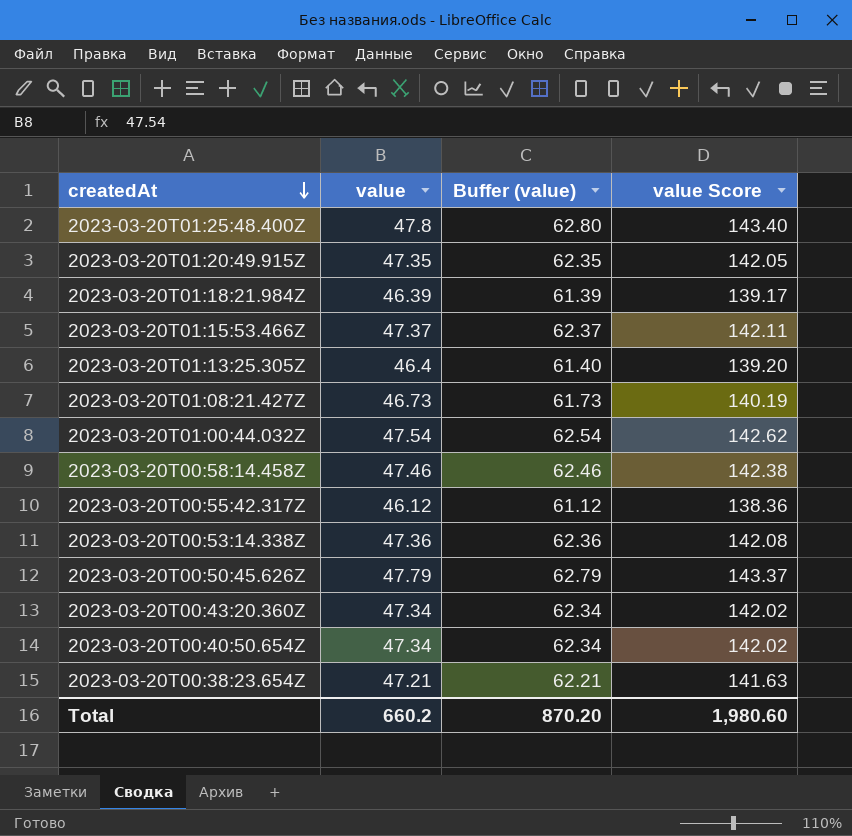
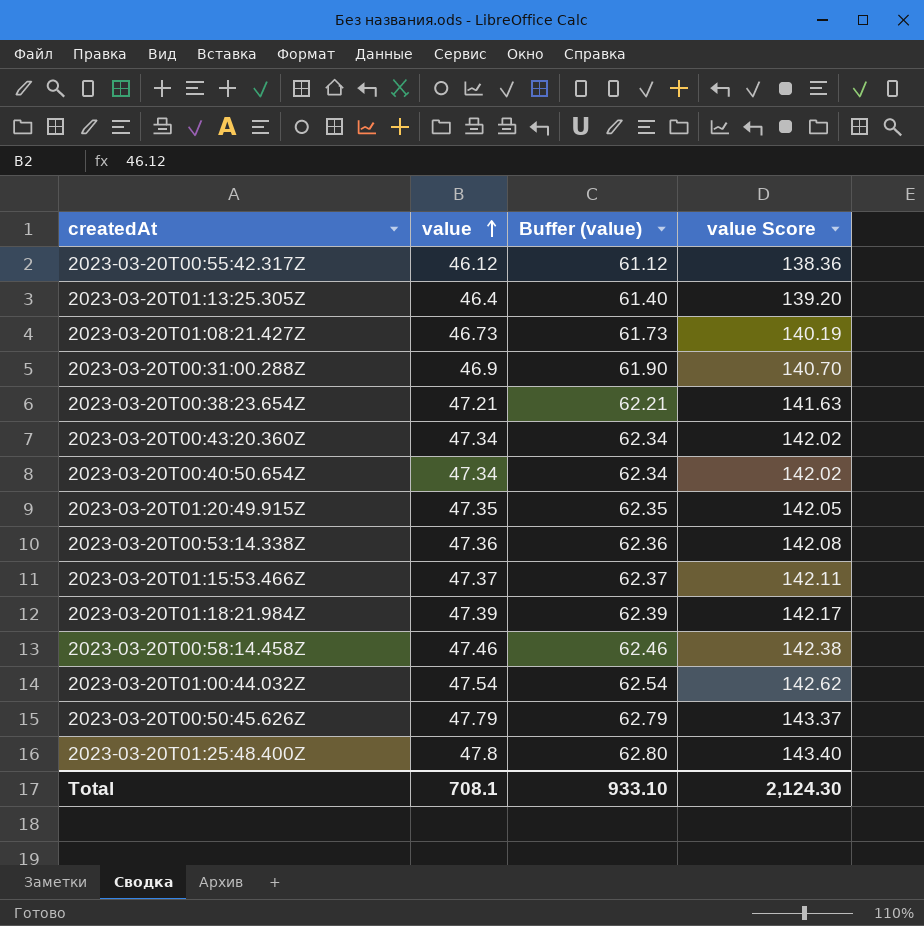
row order: createdAt descending -> value ascending
row 2023-03-20T00:31:00.288Z: none -> 46.9 | 61.90 | 140.70
2023-03-20T01:18:21.984Z | value: 46.39 -> 47.39
2023-03-20T01:18:21.984Z | Buffer (value): 61.39 -> 62.39
2023-03-20T01:18:21.984Z | value Score: 139.17 -> 142.17
Total | value: 660.2 -> 708.1
Total | Buffer (value): 870.20 -> 933.10
Total | value Score: 1,980.60 -> 2,124.30

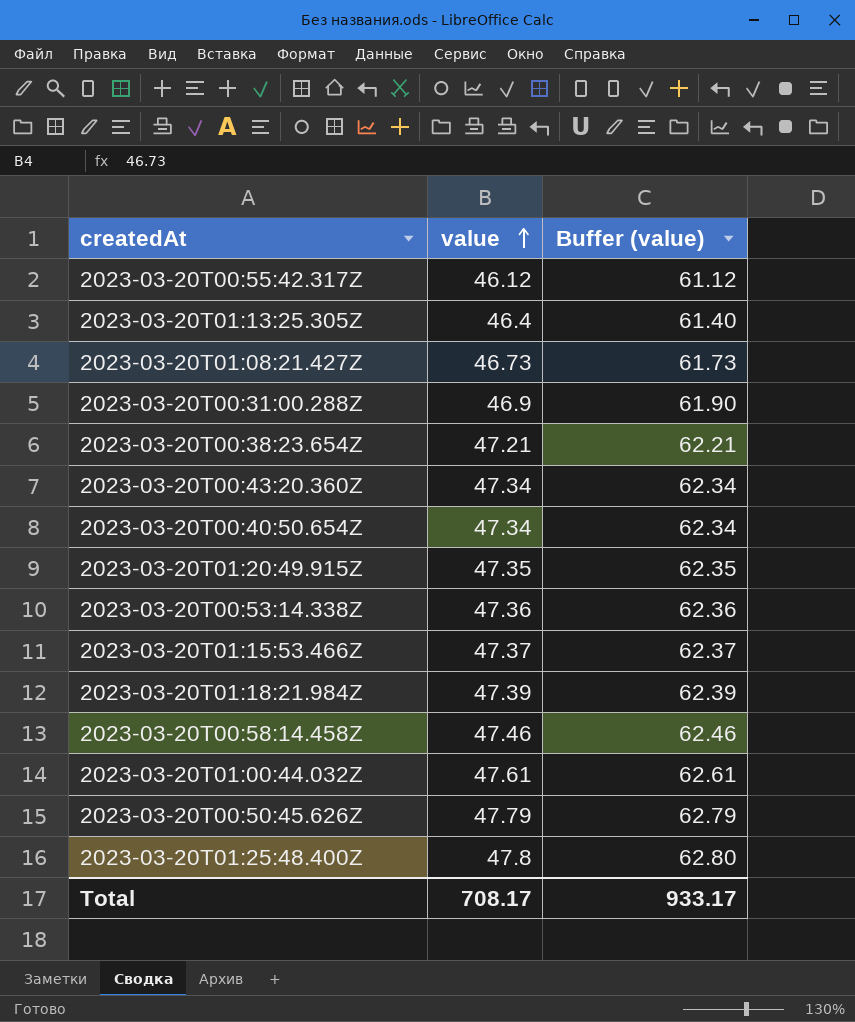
column value Score | formula: [value] * 3 -> none
2023-03-20T01:00:44.032Z | value: 47.54 -> 47.61
2023-03-20T01:00:44.032Z | Buffer (value): 62.54 -> 62.61
Total | value: 708.1 -> 708.17
Total | Buffer (value): 933.10 -> 933.17

